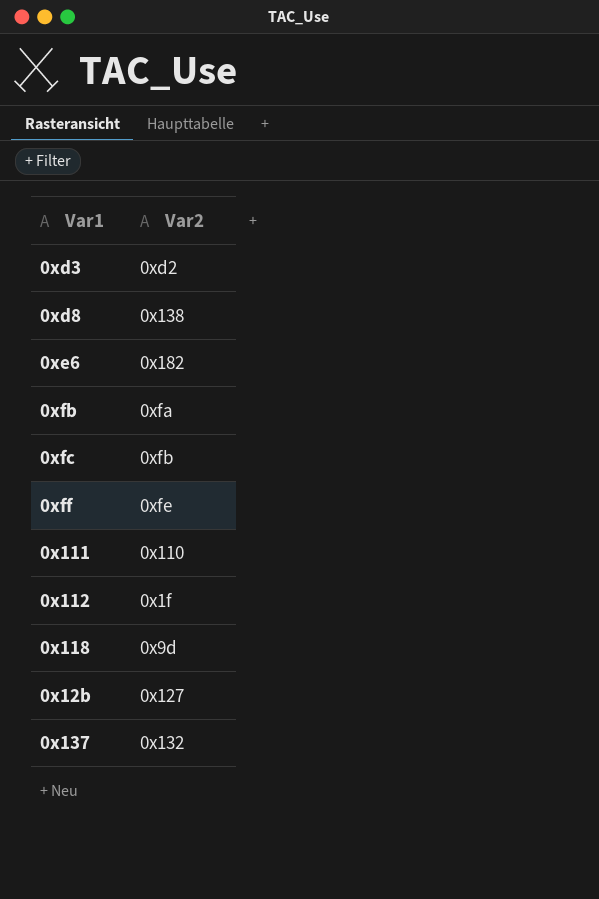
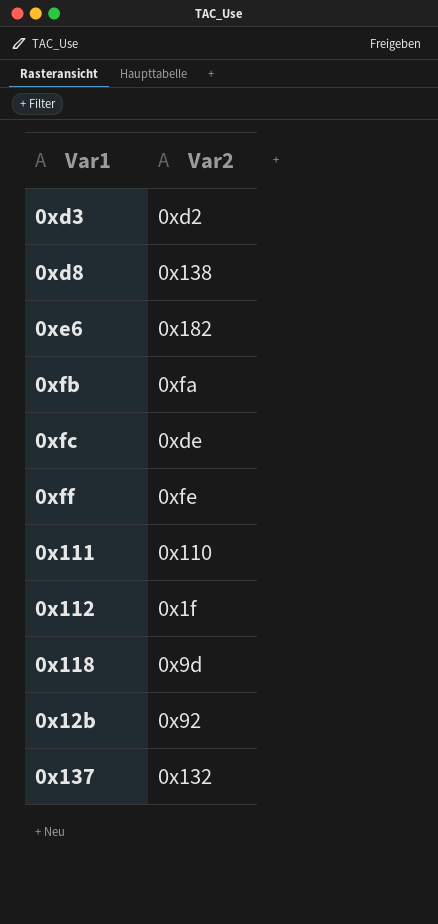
0xfc | Var2: 0xfb -> 0xde
0x12b | Var2: 0x127 -> 0x92

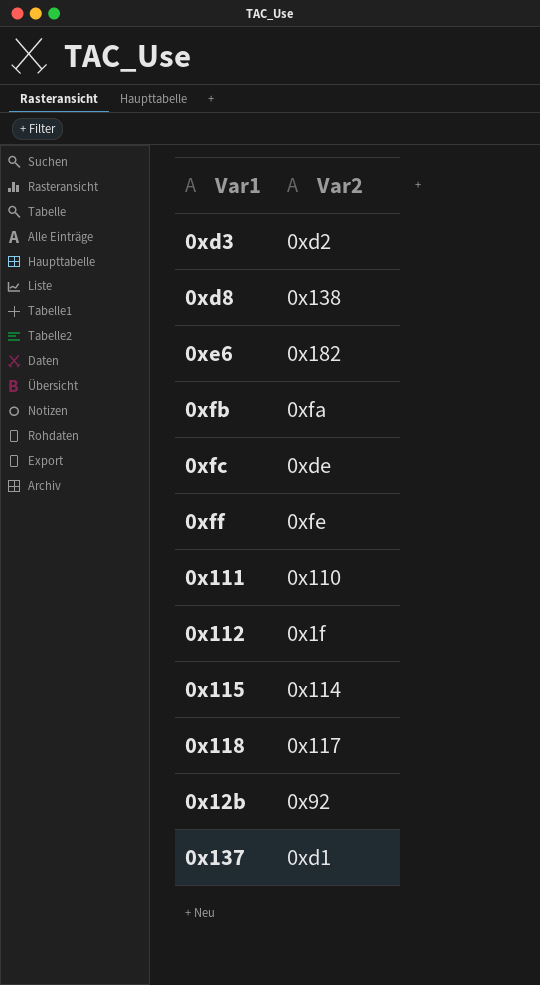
row 0x115: none -> 0x114
0x118 | Var2: 0x9d -> 0x117
0x137 | Var2: 0x132 -> 0xd1

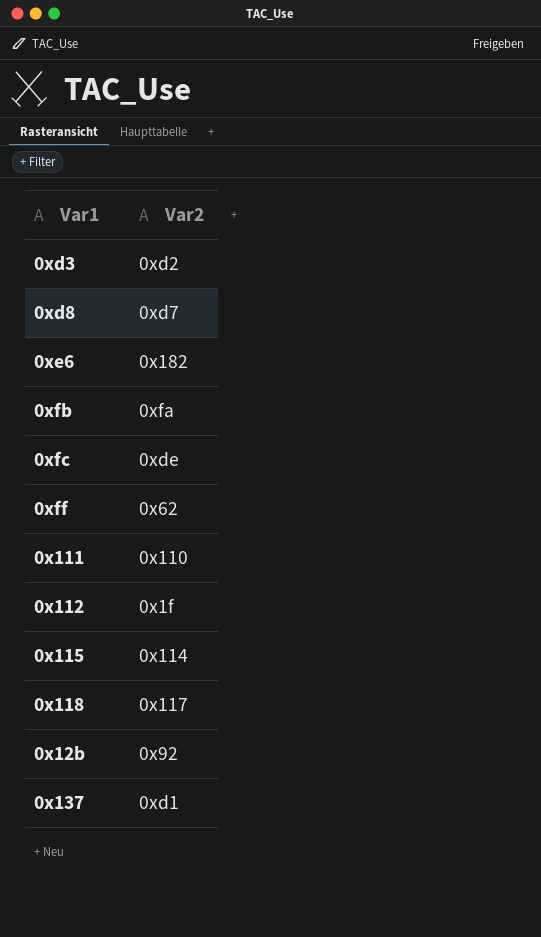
0xd8 | Var2: 0x138 -> 0xd7
0xff | Var2: 0xfe -> 0x62

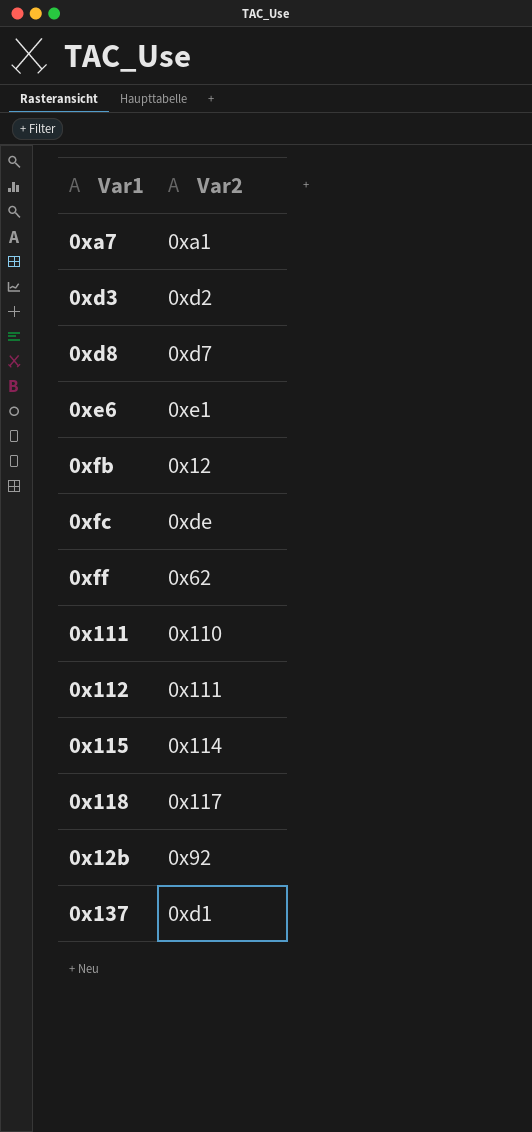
row 0xa7: none -> 0xa1
0xe6 | Var2: 0x182 -> 0xe1
0xfb | Var2: 0xfa -> 0x12
0x112 | Var2: 0x1f -> 0x111

